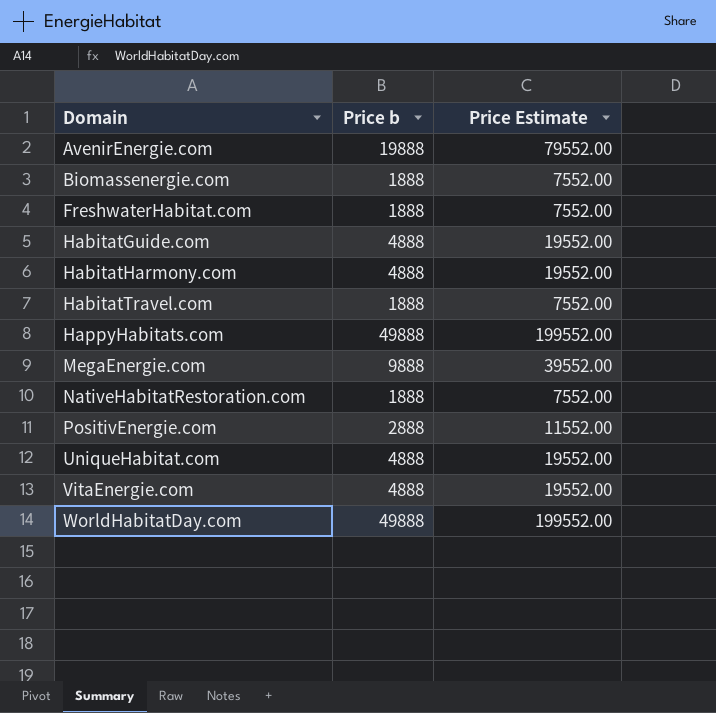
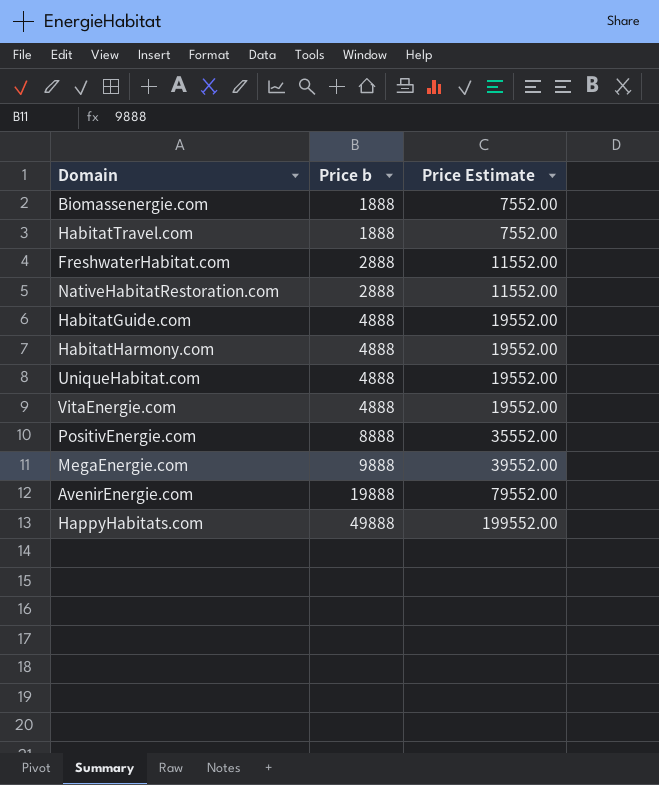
row order: Domain ascending -> Price b ascending
row WorldHabitatDay.com: 49888 | 199552.00 -> none
FreshwaterHabitat.com | Price b: 1888 -> 2888
FreshwaterHabitat.com | Price Estimate: 7552.00 -> 11552.00
NativeHabitatRestoration.com | Price b: 1888 -> 2888
NativeHabitatRestoration.com | Price Estimate: 7552.00 -> 11552.00
PositivEnergie.com | Price b: 2888 -> 8888
PositivEnergie.com | Price Estimate: 11552.00 -> 35552.00

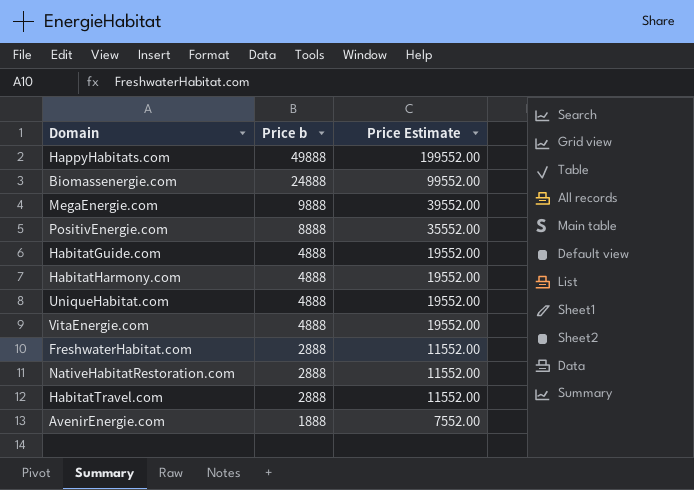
row order: Price b ascending -> Price b descending
Biomassenergie.com | Price b: 1888 -> 24888
Biomassenergie.com | Price Estimate: 7552.00 -> 99552.00
HabitatTravel.com | Price b: 1888 -> 2888
HabitatTravel.com | Price Estimate: 7552.00 -> 11552.00
AvenirEnergie.com | Price b: 19888 -> 1888
AvenirEnergie.com | Price Estimate: 79552.00 -> 7552.00

